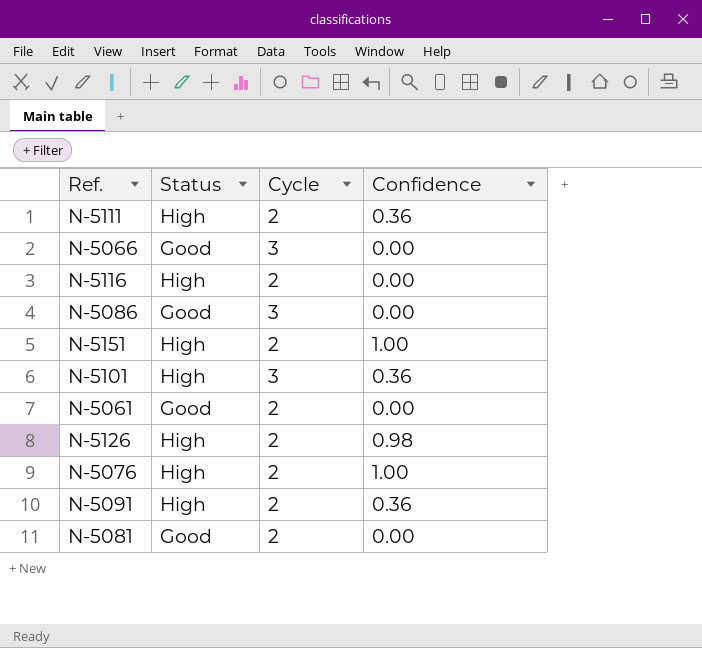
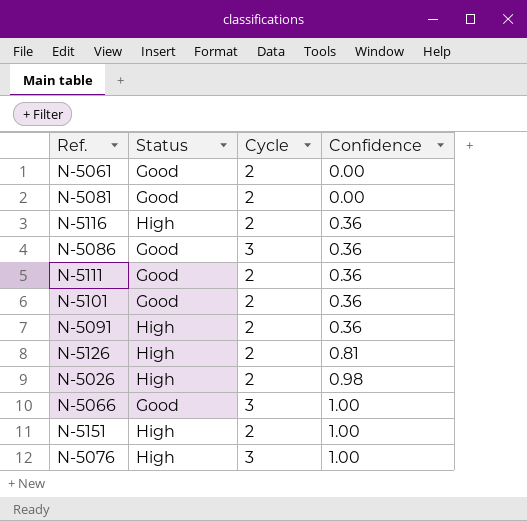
row order: none -> Confidence ascending
N-5116 | Confidence: 0.00 -> 0.36
N-5086 | Confidence: 0.00 -> 0.36
N-5111 | Status: High -> Good
N-5101 | Status: High -> Good
N-5101 | Cycle: 3 -> 2
N-5126 | Confidence: 0.98 -> 0.81
row N-5026: none -> High | 2 | 0.98
N-5066 | Confidence: 0.00 -> 1.00
N-5076 | Cycle: 2 -> 3

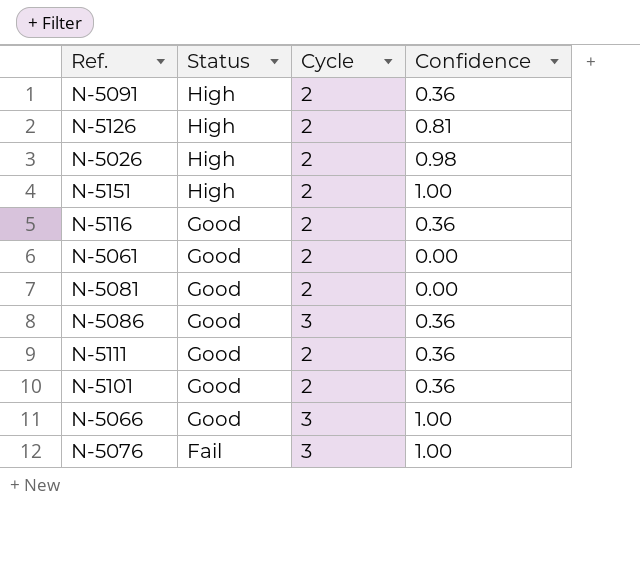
row order: Confidence ascending -> Status descending
N-5116 | Status: High -> Good
N-5076 | Status: High -> Fail

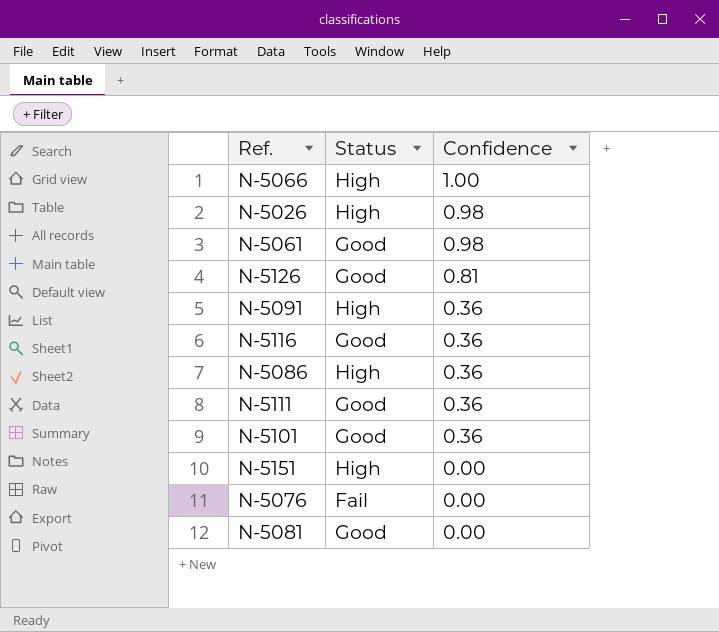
row order: Status descending -> Confidence descending
column Cycle | position: 3 -> none
N-5066 | Status: Good -> High
N-5061 | Confidence: 0.00 -> 0.98
N-5126 | Status: High -> Good
N-5086 | Status: Good -> High
N-5151 | Confidence: 1.00 -> 0.00
N-5076 | Confidence: 1.00 -> 0.00

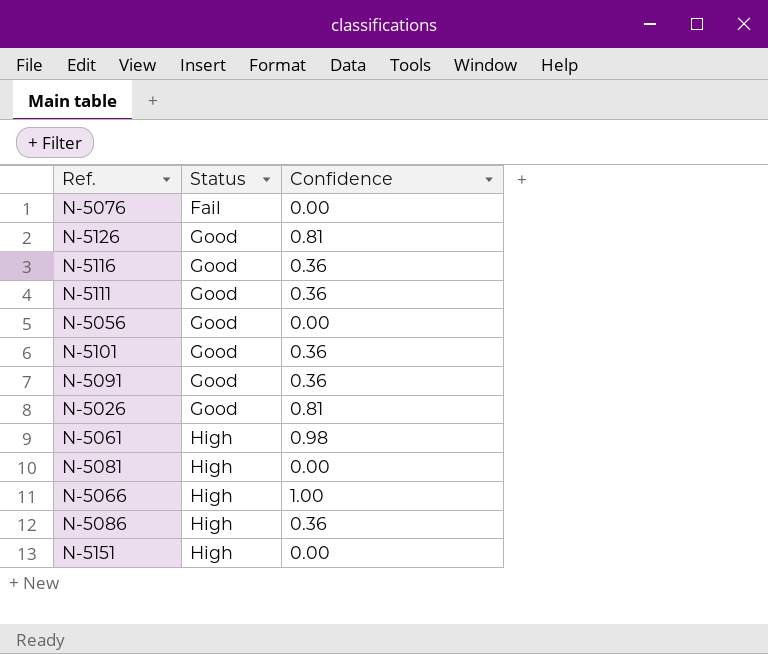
row order: Confidence descending -> Status ascending
row N-5056: none -> Good | 0.00
N-5091 | Status: High -> Good
N-5026 | Status: High -> Good
N-5026 | Confidence: 0.98 -> 0.81
N-5061 | Status: Good -> High
N-5081 | Status: Good -> High

